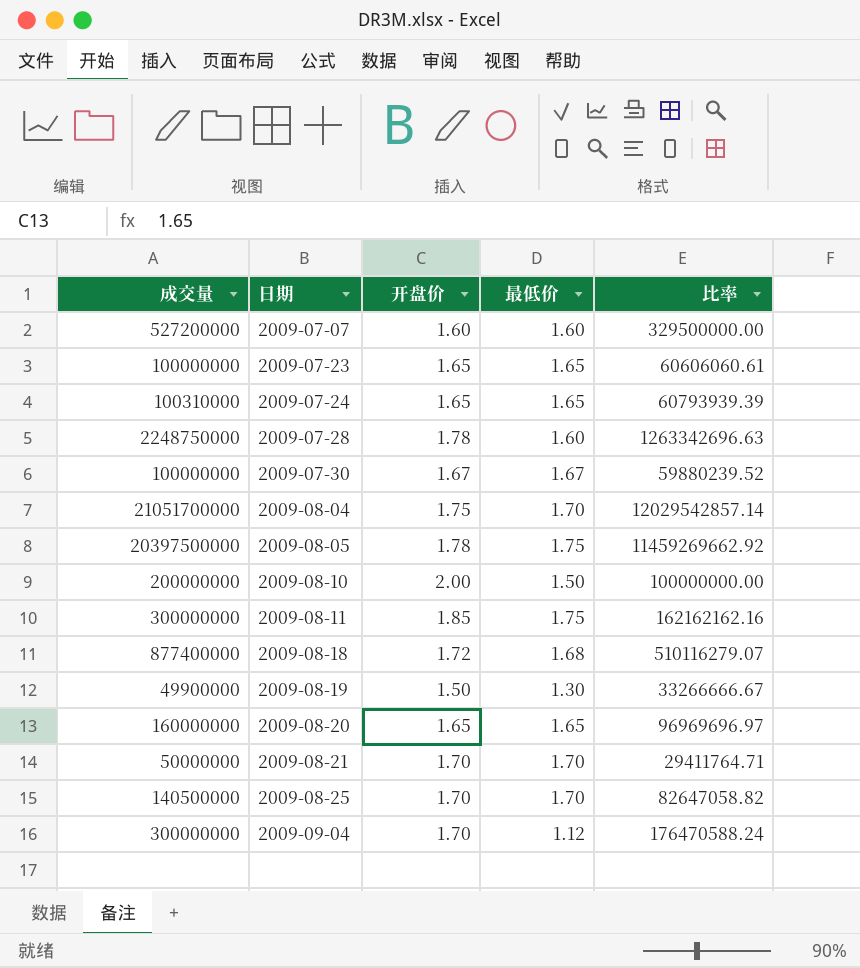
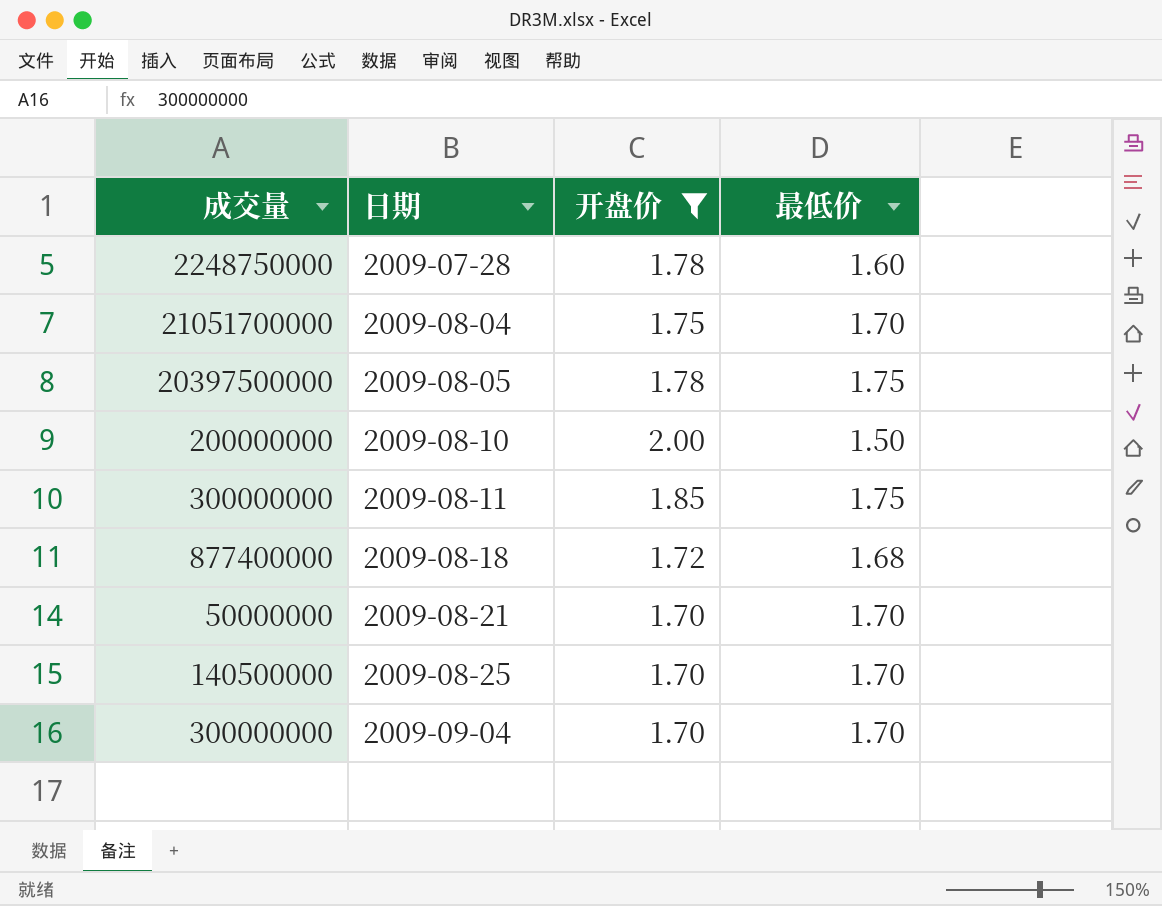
filter: none -> 开盘价 >= 1.70
column 比率 | formula: [成交量] / [开盘价] -> none
2009-09-04 | 最低价: 1.12 -> 1.70

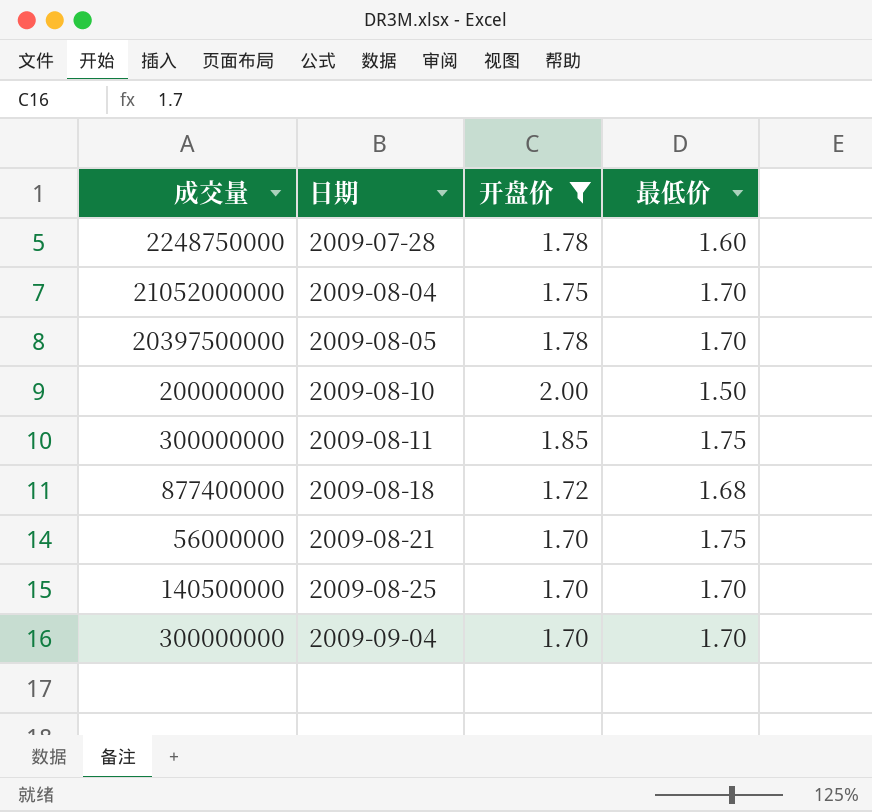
2009-08-04 | 成交量: 21051700000 -> 21052000000
2009-08-05 | 最低价: 1.75 -> 1.70
2009-08-21 | 成交量: 50000000 -> 56000000
2009-08-21 | 最低价: 1.70 -> 1.75

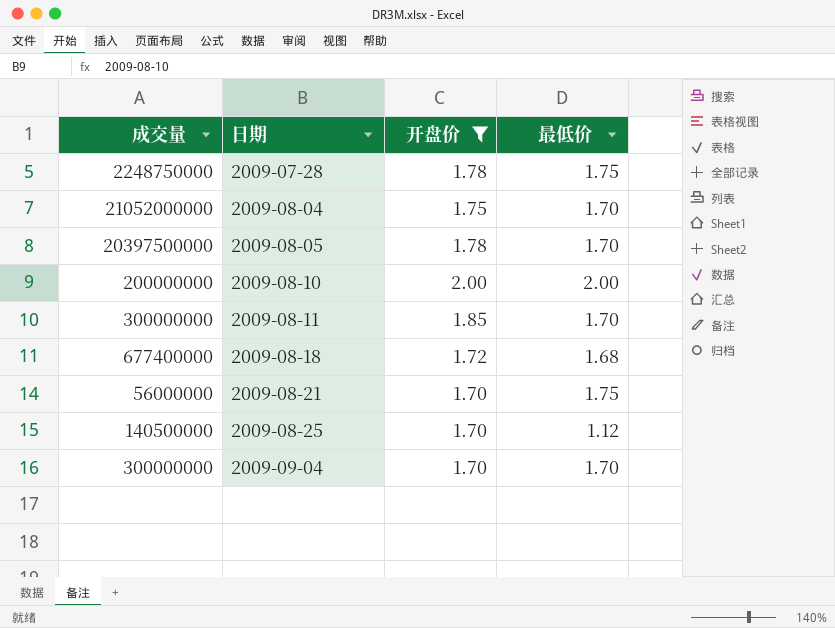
2009-07-28 | 最低价: 1.60 -> 1.75
2009-08-10 | 最低价: 1.50 -> 2.00
2009-08-11 | 最低价: 1.75 -> 1.70
2009-08-18 | 成交量: 877400000 -> 677400000
2009-08-25 | 最低价: 1.70 -> 1.12

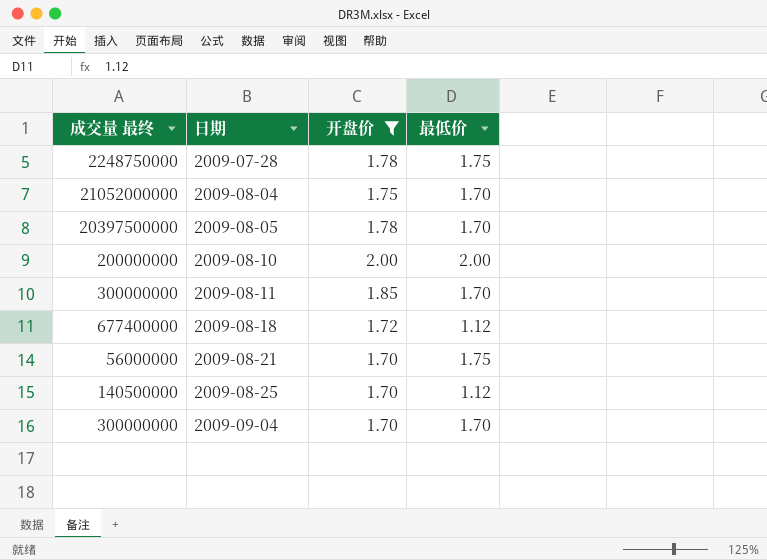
column name: 成交量 -> 成交量 最终
2009-08-18 | 最低价: 1.68 -> 1.12

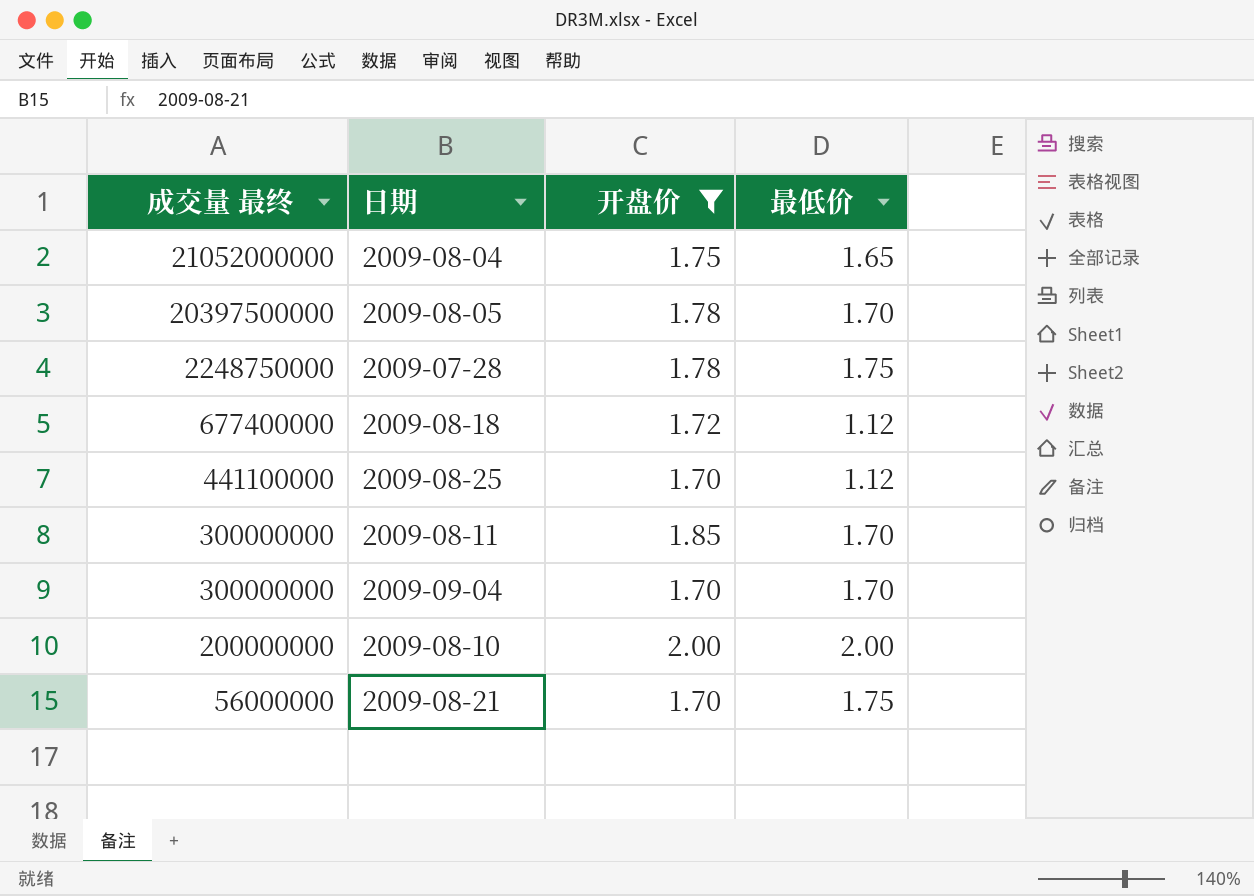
row order: 日期 ascending -> 成交量 最终 descending
2009-08-04 | 最低价: 1.70 -> 1.65
2009-08-25 | 成交量 最终: 140500000 -> 441100000

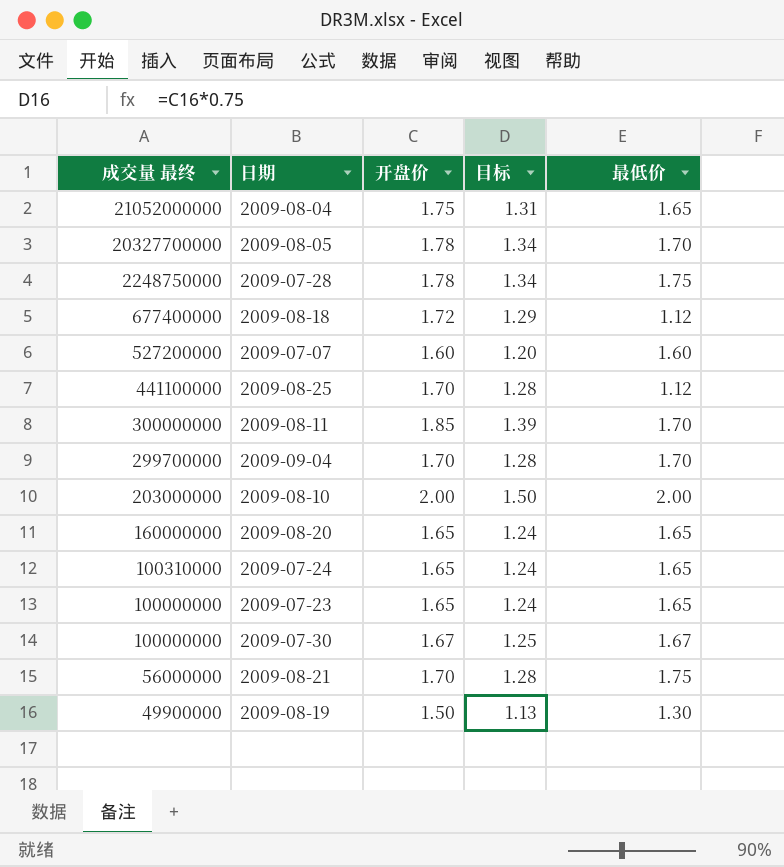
filter: 开盘价 >= 1.70 -> none
column 目标 | formula: none -> [开盘价] * 0.75
2009-08-05 | 成交量 最终: 20397500000 -> 20327700000
2009-09-04 | 成交量 最终: 300000000 -> 299700000
2009-08-10 | 成交量 最终: 200000000 -> 203000000

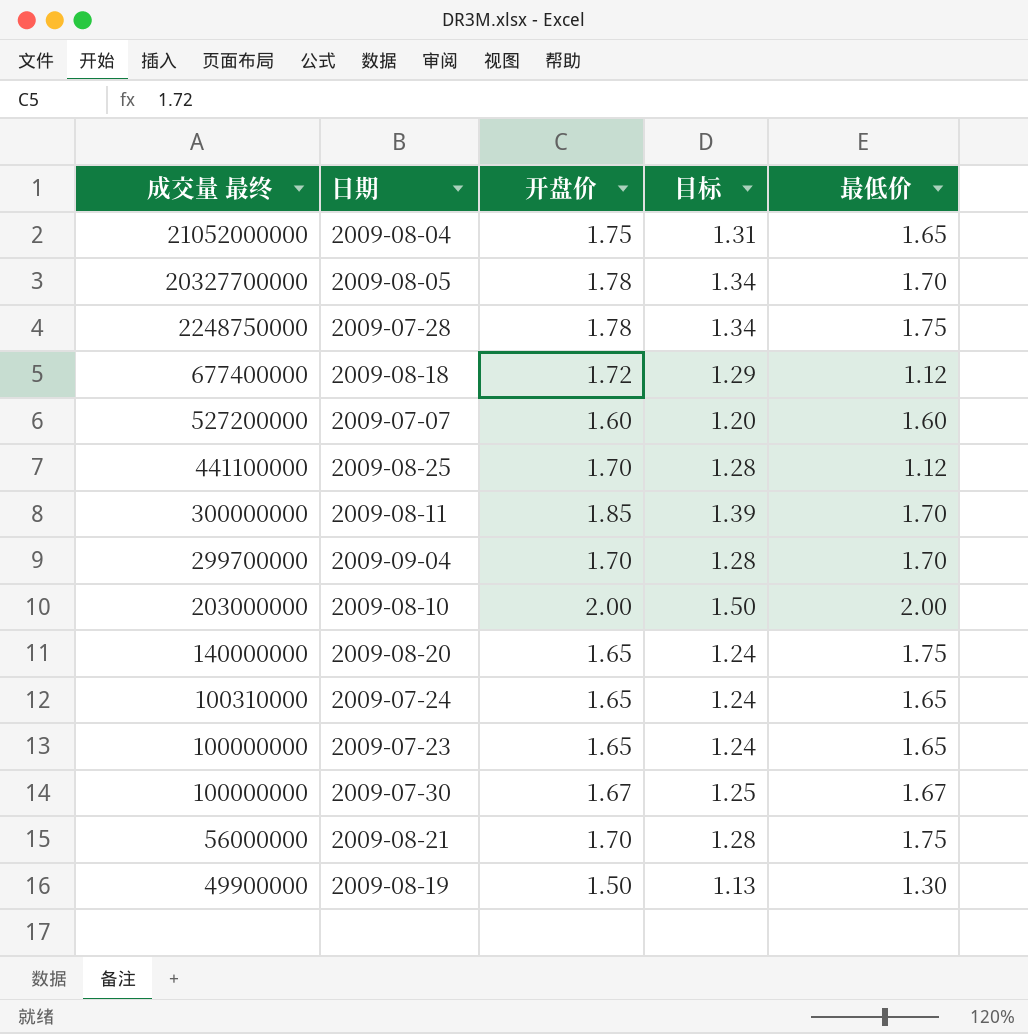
2009-08-20 | 成交量 最终: 160000000 -> 140000000
2009-08-20 | 最低价: 1.65 -> 1.75

